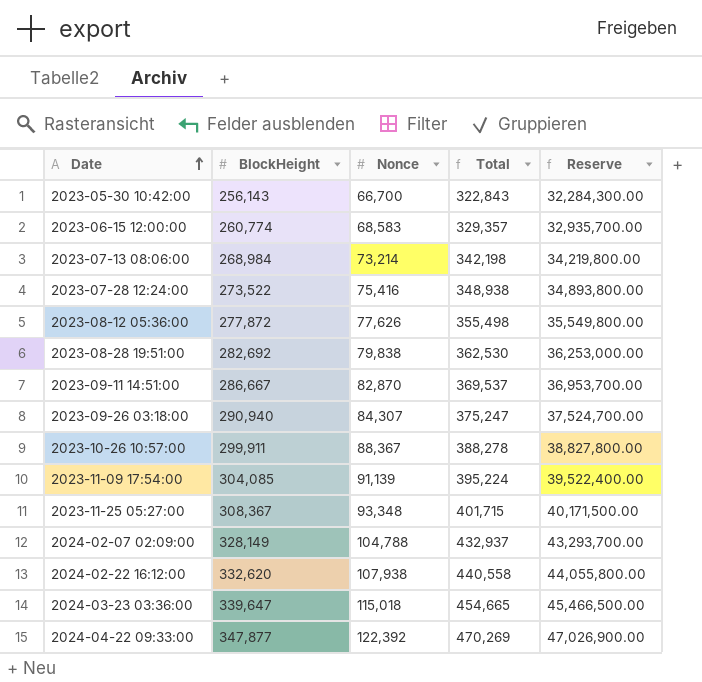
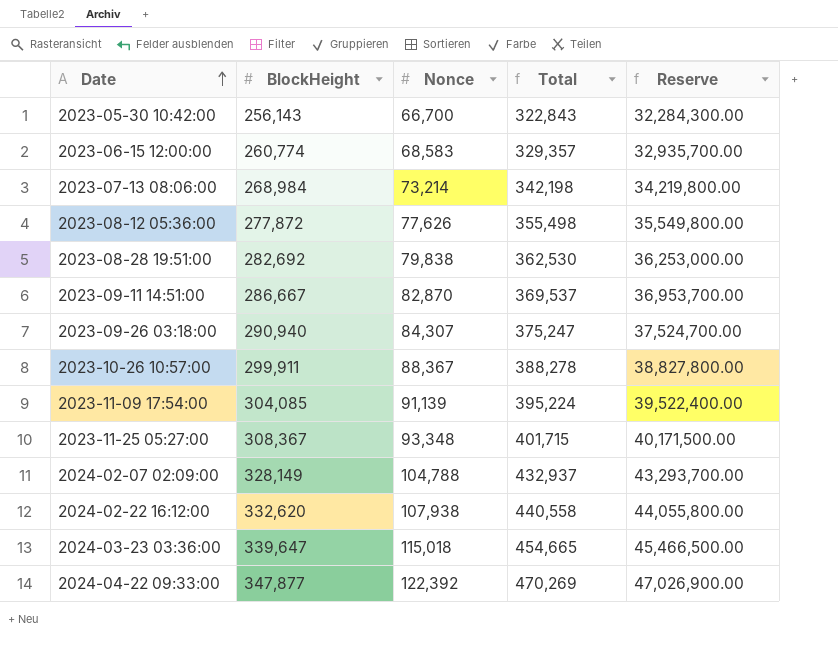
row 2023-07-28 12:24:00: 273,522 | 75,416 | 348,938 | 34,893,800.00 -> none

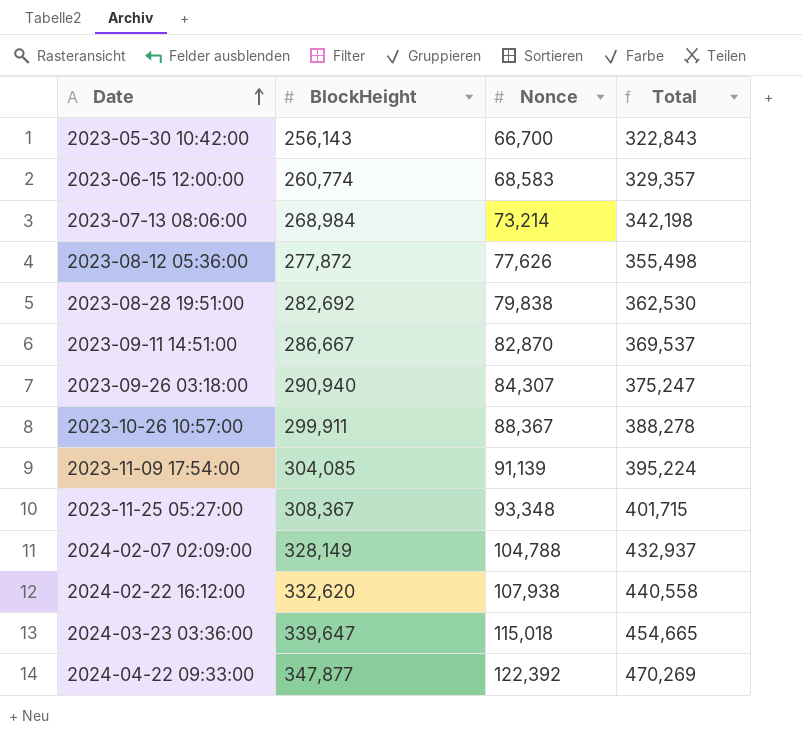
column Reserve | formula: [Total] * 100 -> none

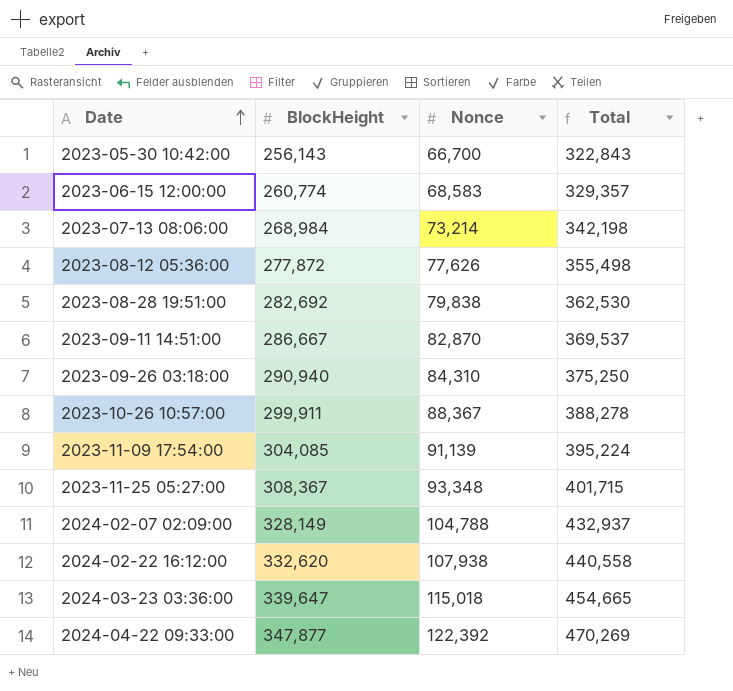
2023-09-26 03:18:00 | Nonce: 84,307 -> 84,310
2023-09-26 03:18:00 | Total: 375,247 -> 375,250

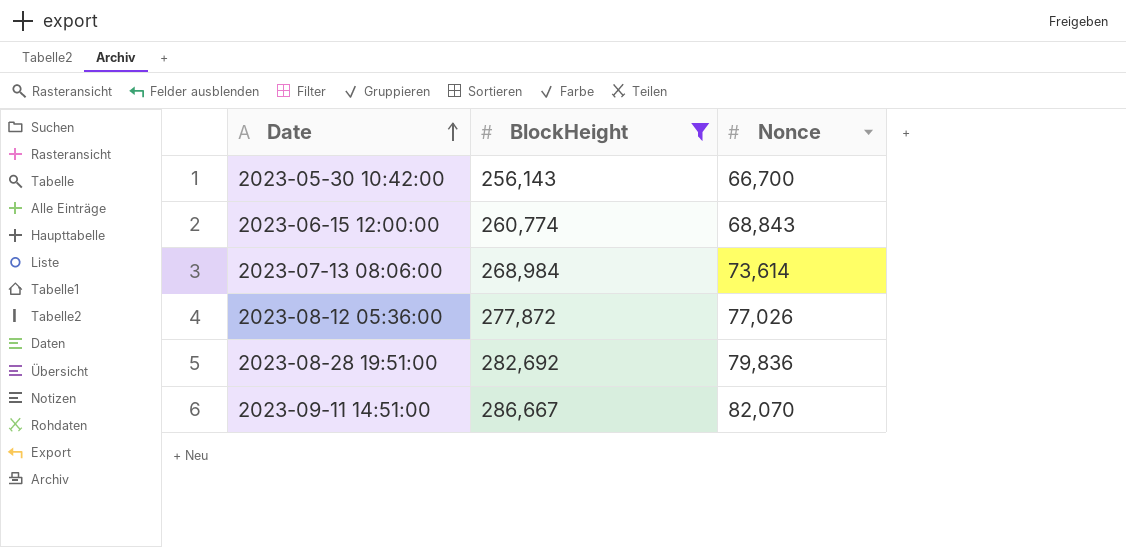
filter: none -> BlockHeight <= 286,667
column Total | formula: [BlockHeight] + [Nonce] -> none
2023-06-15 12:00:00 | Nonce: 68,583 -> 68,843
2023-07-13 08:06:00 | Nonce: 73,214 -> 73,614
2023-08-12 05:36:00 | Nonce: 77,626 -> 77,026
2023-08-28 19:51:00 | Nonce: 79,838 -> 79,836
2023-09-11 14:51:00 | Nonce: 82,870 -> 82,070

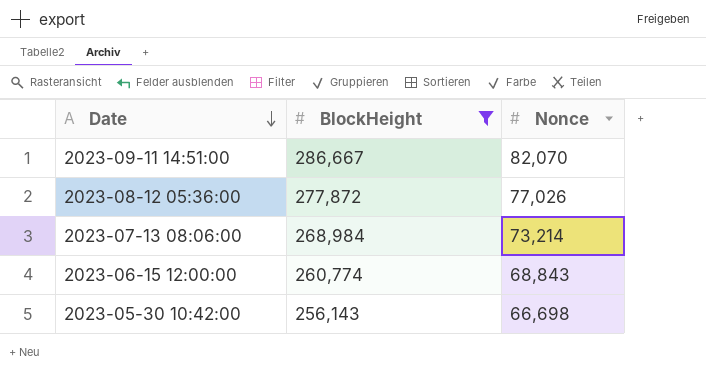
row order: Date ascending -> Date descending
row 2023-08-28 19:51:00: 282,692 | 79,836 -> none
2023-07-13 08:06:00 | Nonce: 73,614 -> 73,214
2023-05-30 10:42:00 | Nonce: 66,700 -> 66,698

